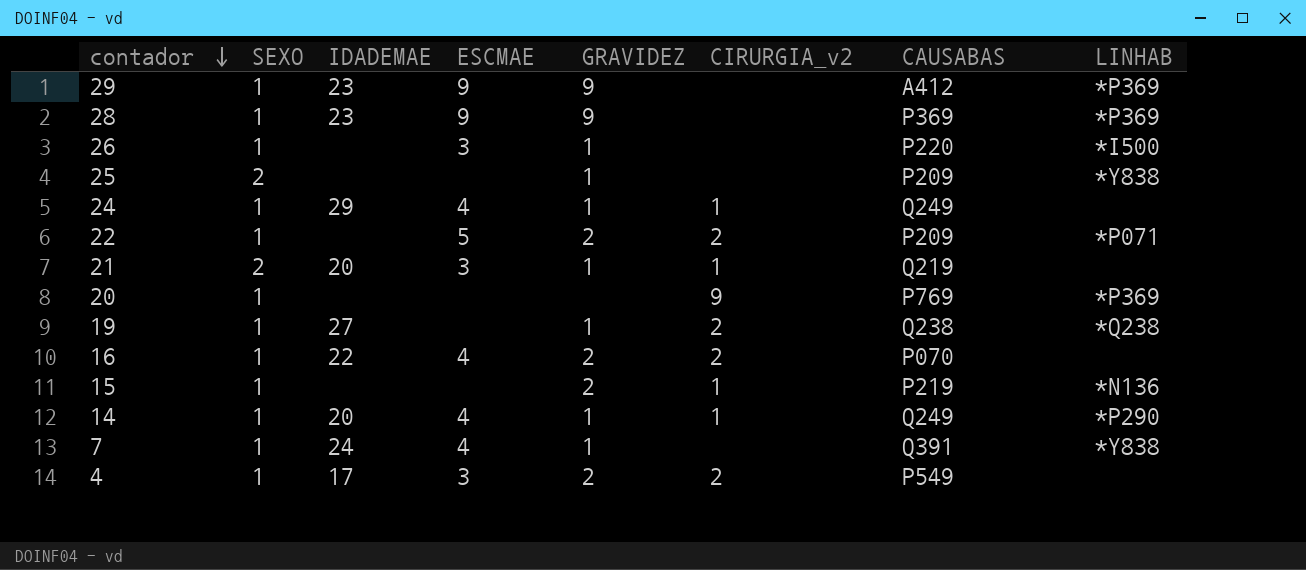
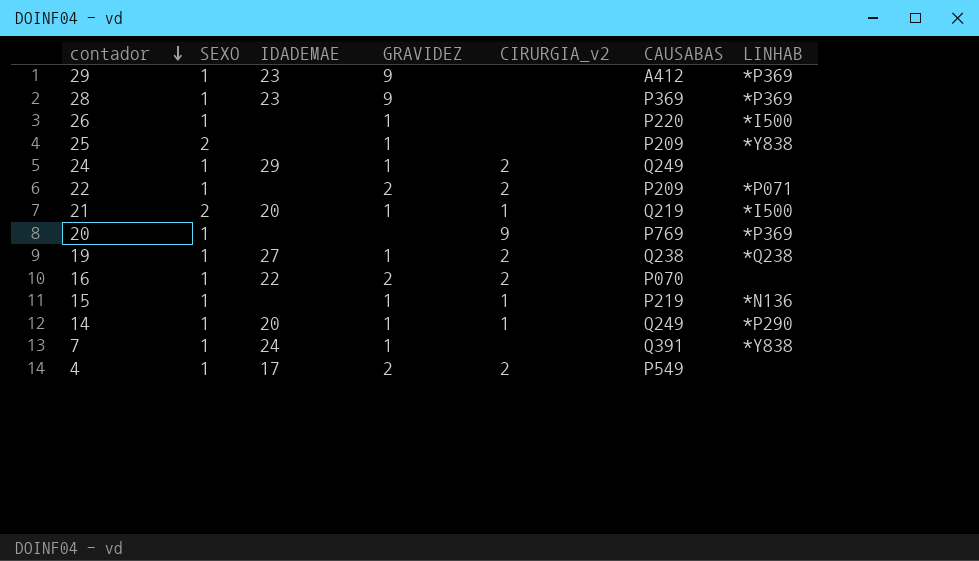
column ESCMAE | position: 4 -> none
24 | CIRURGIA_v2: 1 -> 2
21 | LINHAB: none -> *I500
15 | GRAVIDEZ: 2 -> 1

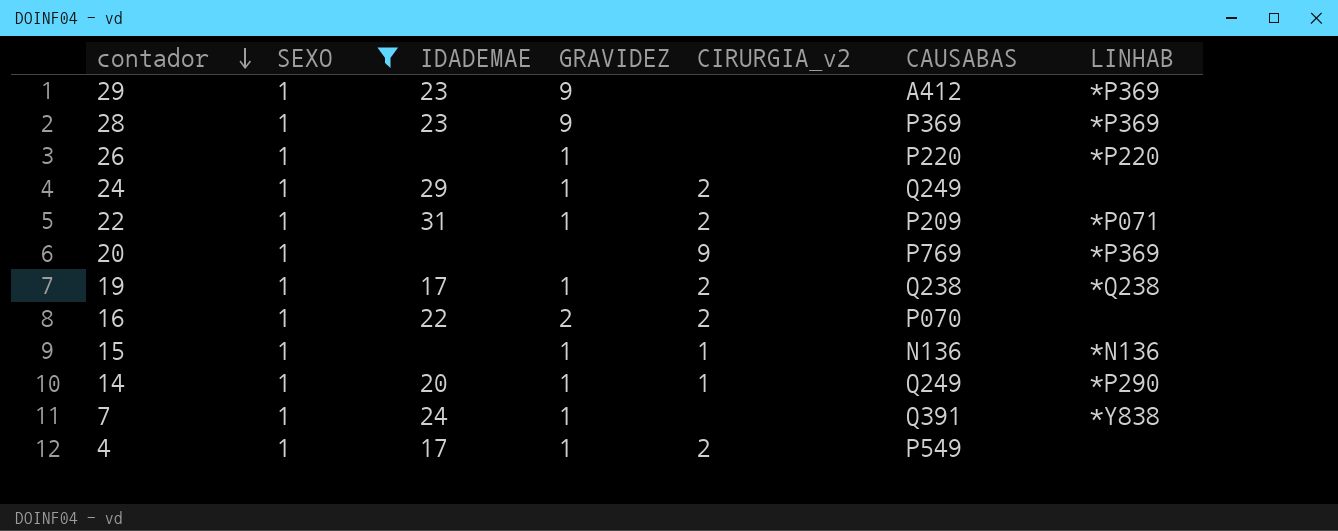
filter: none -> SEXO = 1
26 | LINHAB: *I500 -> *P220
22 | IDADEMAE: none -> 31
22 | GRAVIDEZ: 2 -> 1
19 | IDADEMAE: 27 -> 17
15 | CAUSABAS: P219 -> N136
4 | GRAVIDEZ: 2 -> 1

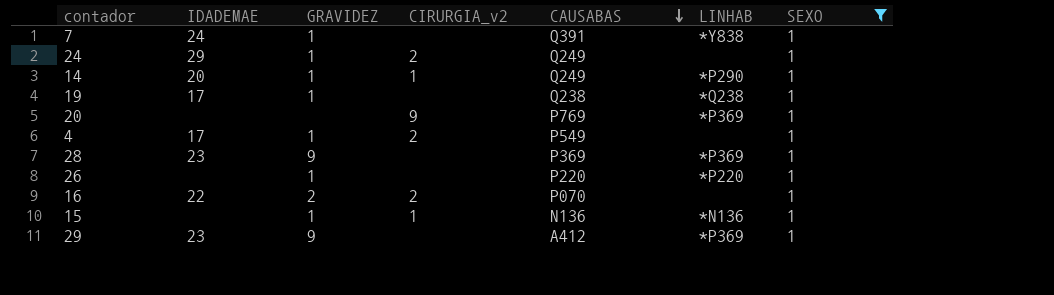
row order: contador descending -> CAUSABAS descending
column SEXO | position: 2 -> 7
row 22: 1 | 31 | 1 | 2 | P209 | *P071 -> none
19 | CIRURGIA_v2: 2 -> none

